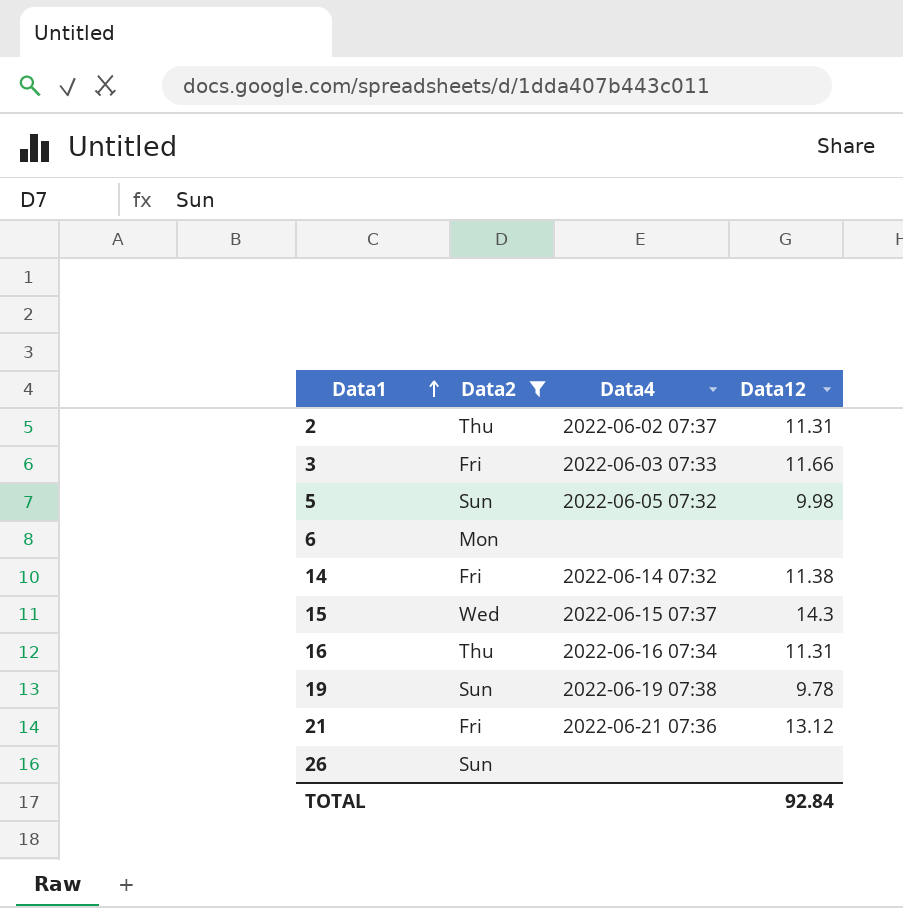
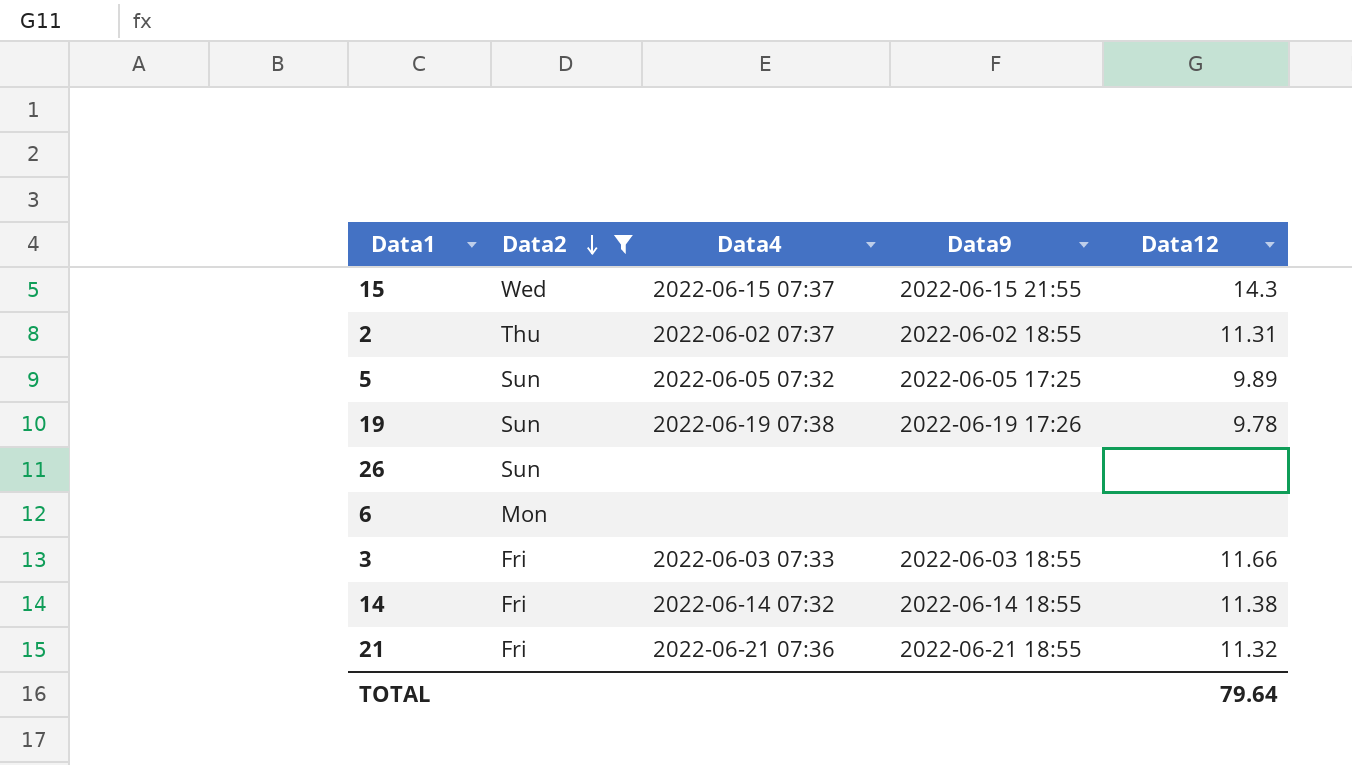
row order: Data1 ascending -> Data2 descending
column Data9 | position: none -> 4
row 16: Thu | 2022-06-16 07:34 | 11.31 -> none
5 | Data12: 9.98 -> 9.89
21 | Data12: 13.12 -> 11.32
TOTAL | Data12: 92.84 -> 79.64

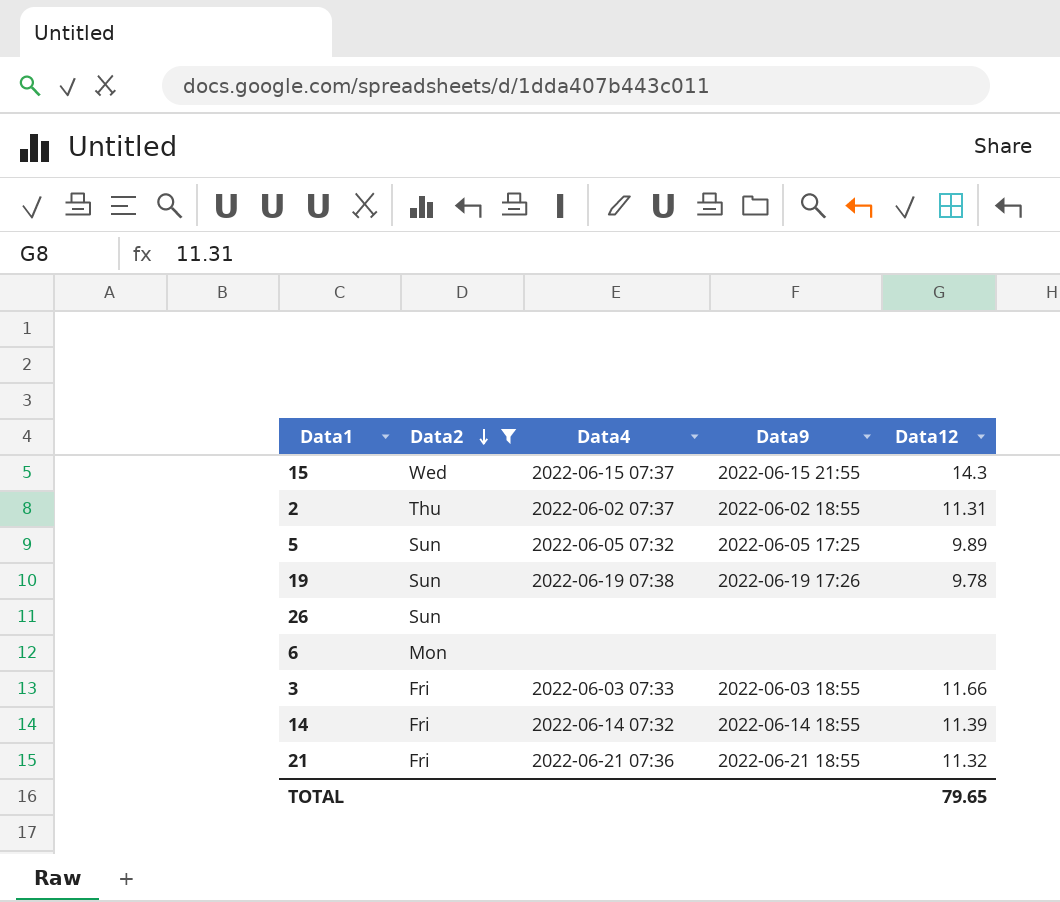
14 | Data12: 11.38 -> 11.39
TOTAL | Data12: 79.64 -> 79.65

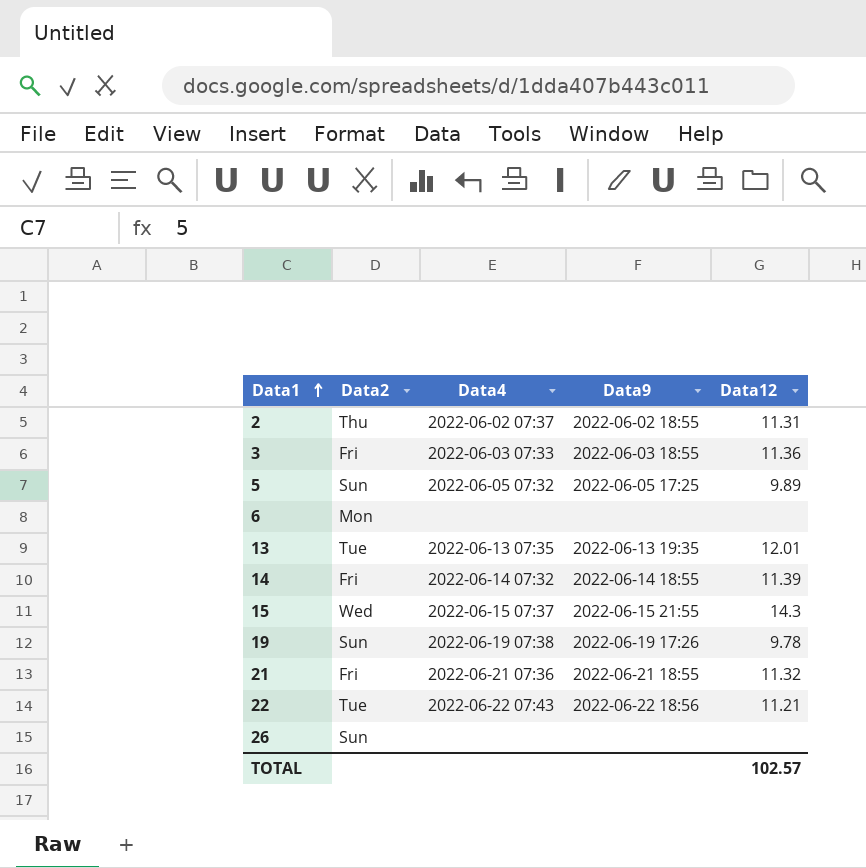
filter: Data2 != Tue -> none
row order: Data2 descending -> Data1 ascending
3 | Data12: 11.66 -> 11.36
TOTAL | Data12: 79.65 -> 102.57

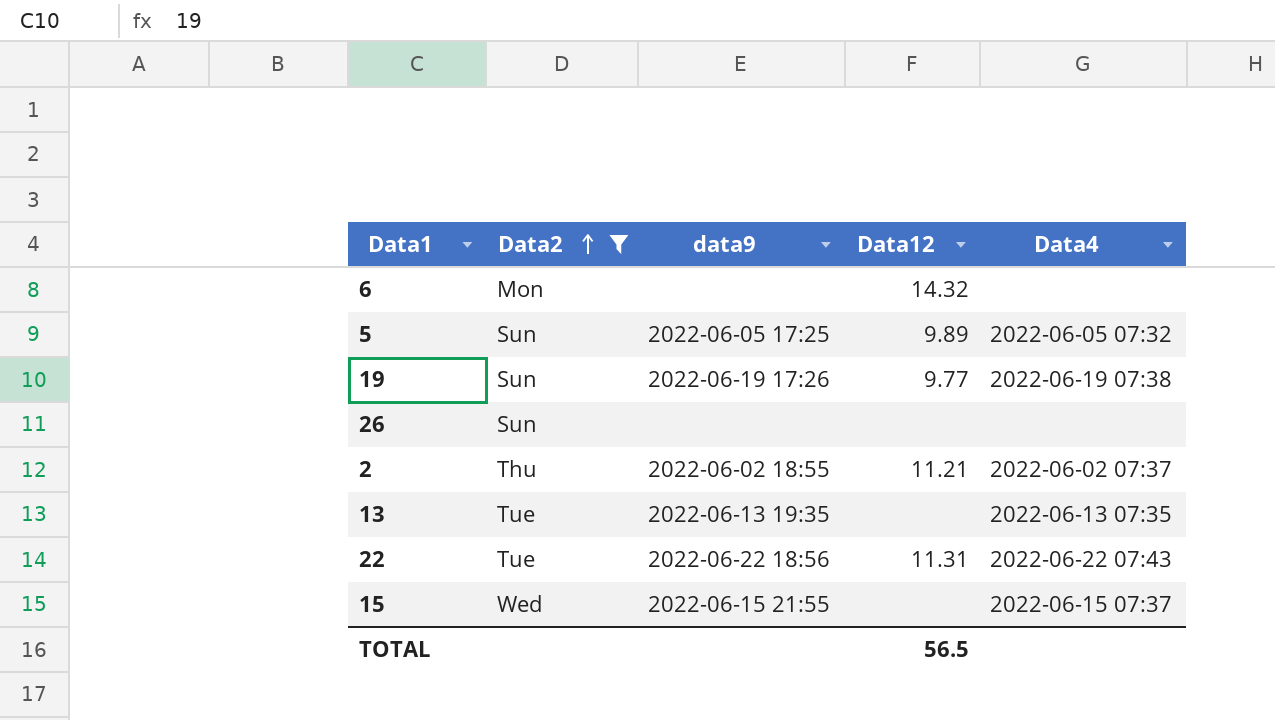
filter: none -> Data2 != Fri
row order: Data1 ascending -> Data2 ascending
column name: Data9 -> data9
column Data4 | position: 3 -> 5
6 | Data12: none -> 14.32
19 | Data12: 9.78 -> 9.77
2 | Data12: 11.31 -> 11.21
13 | Data12: 12.01 -> none
22 | Data12: 11.21 -> 11.31
15 | Data12: 14.3 -> none
TOTAL | Data12: 102.57 -> 56.5

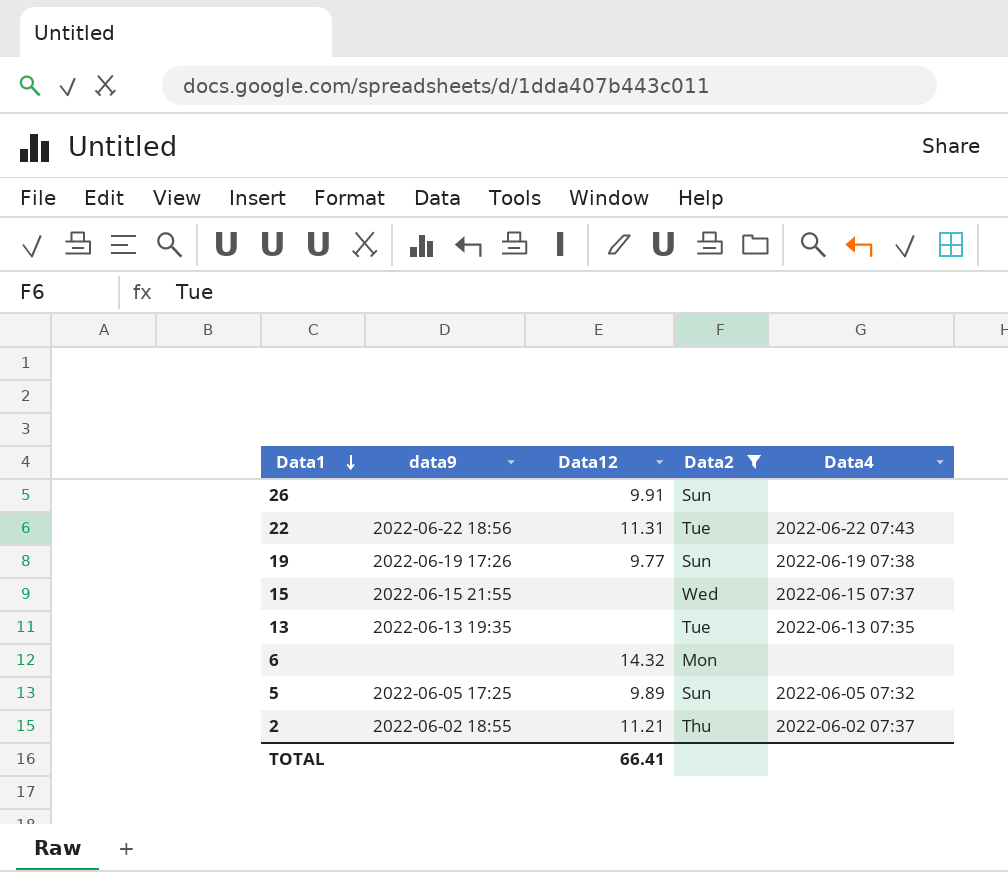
row order: Data2 ascending -> Data1 descending
column Data2 | position: 2 -> 4
26 | Data12: none -> 9.91
TOTAL | Data12: 56.5 -> 66.41

